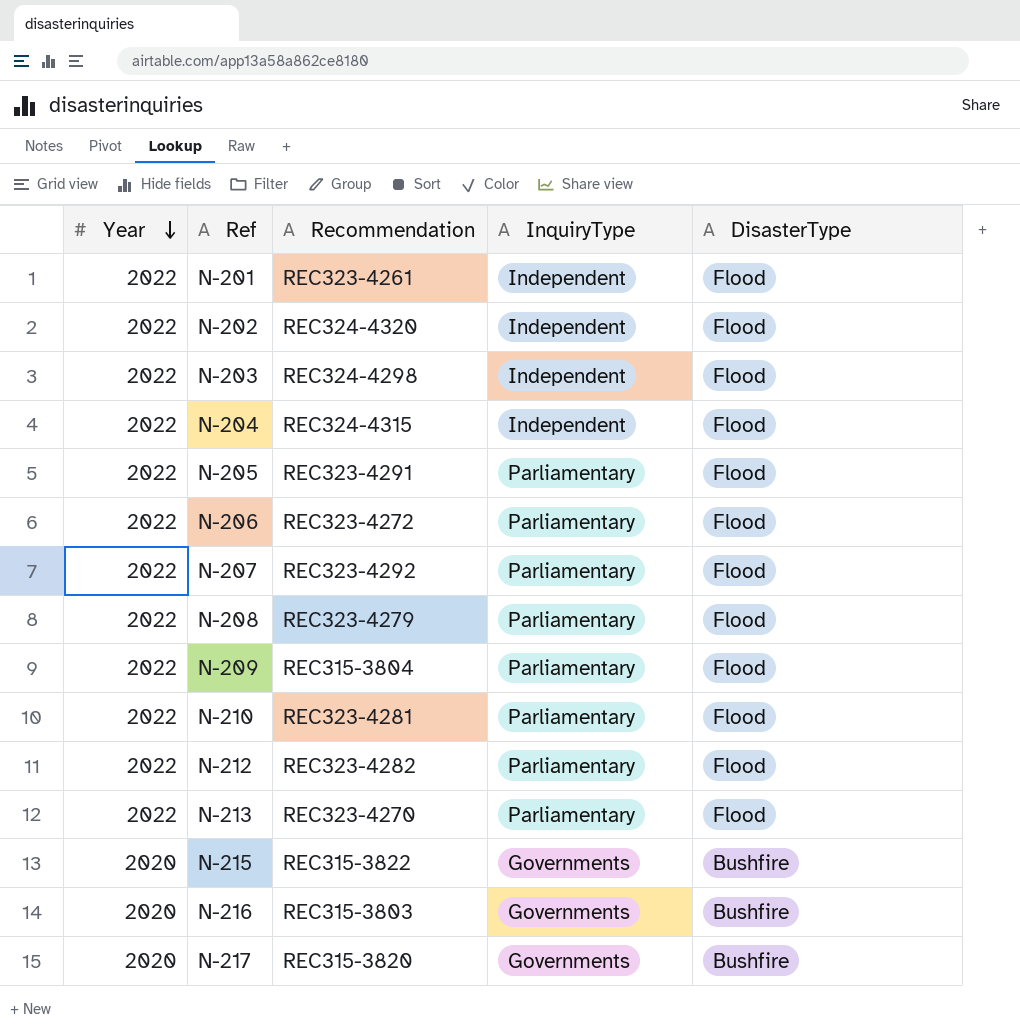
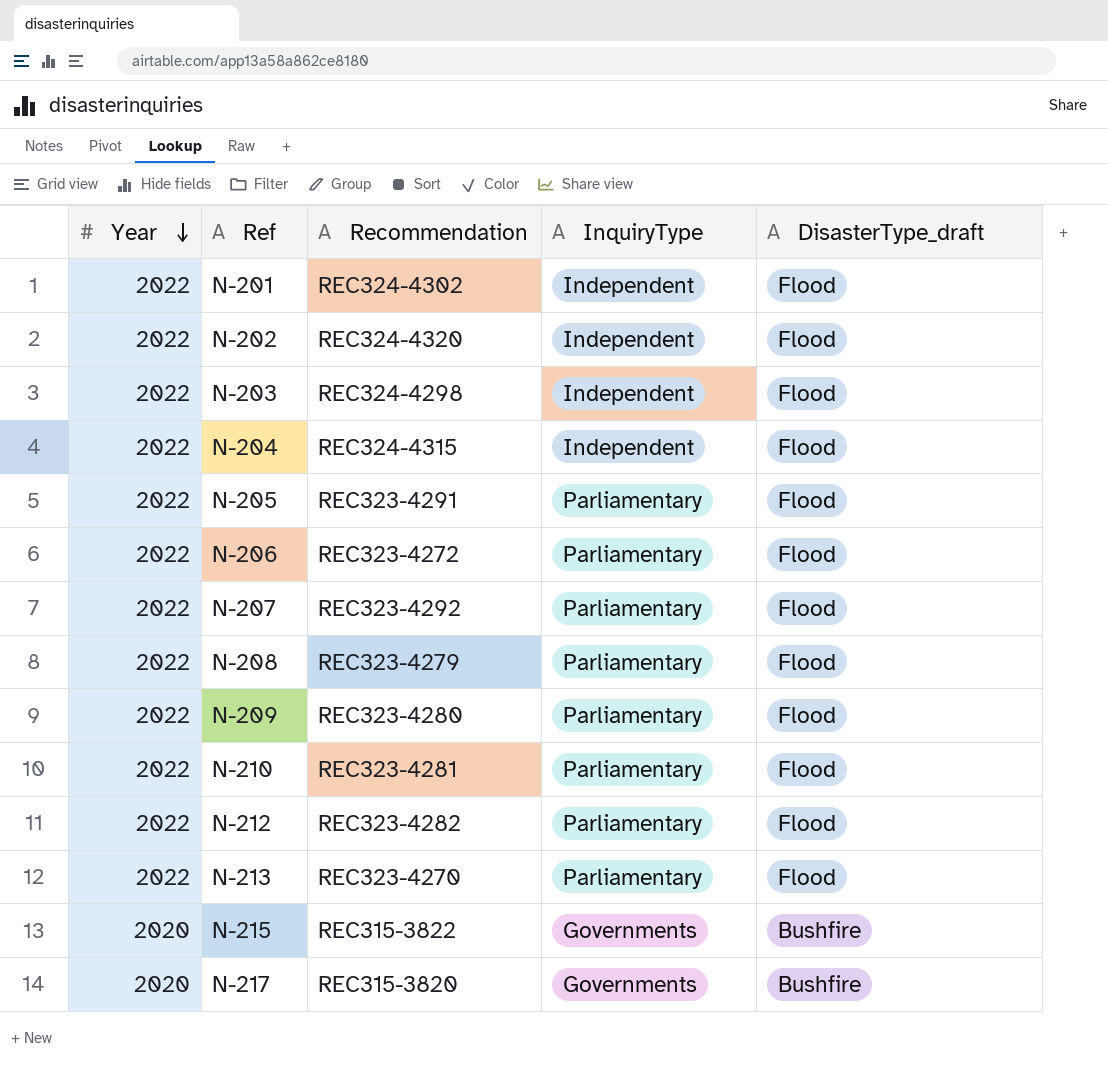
column name: DisasterType -> DisasterType_draft
row N-216: 2020 | REC315-3803 | Governments | Bushfire -> none
N-201 | Recommendation: REC323-4261 -> REC324-4302
N-209 | Recommendation: REC315-3804 -> REC323-4280

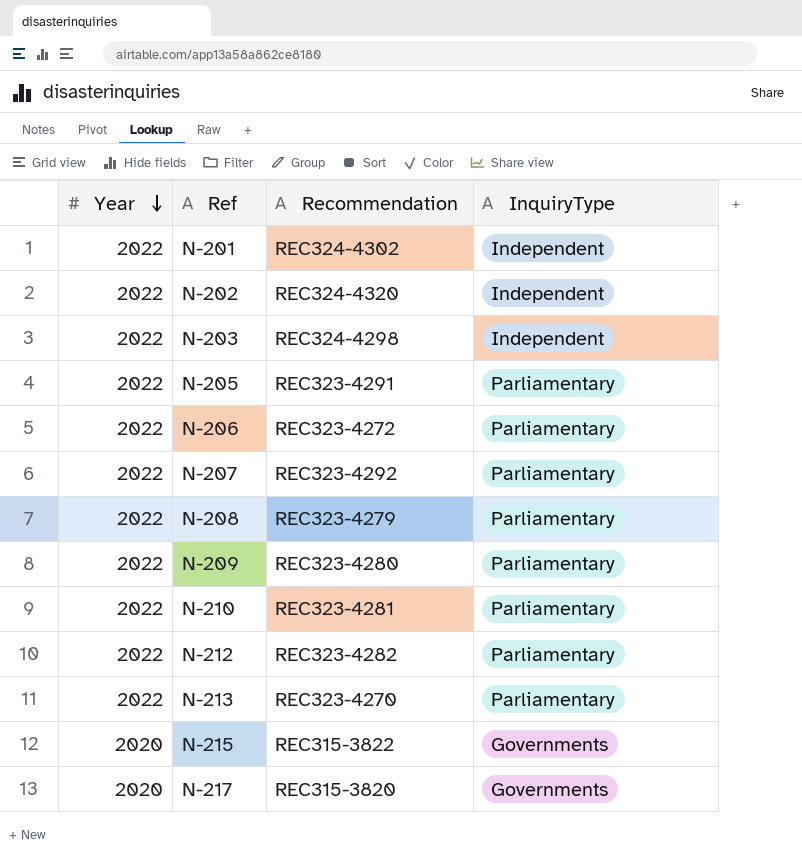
column DisasterType_draft | position: 5 -> none
row N-204: 2022 | REC324-4315 | Independent | Flood -> none

